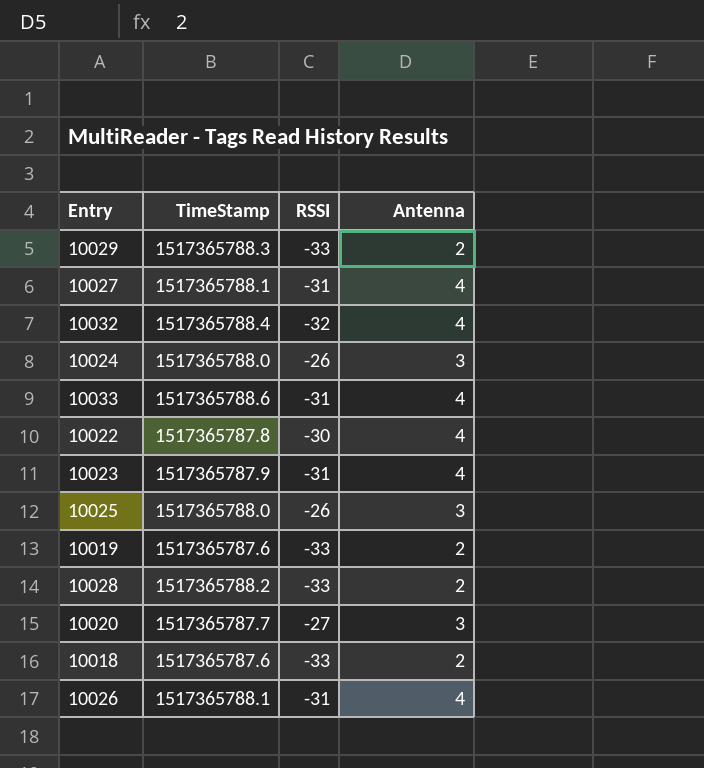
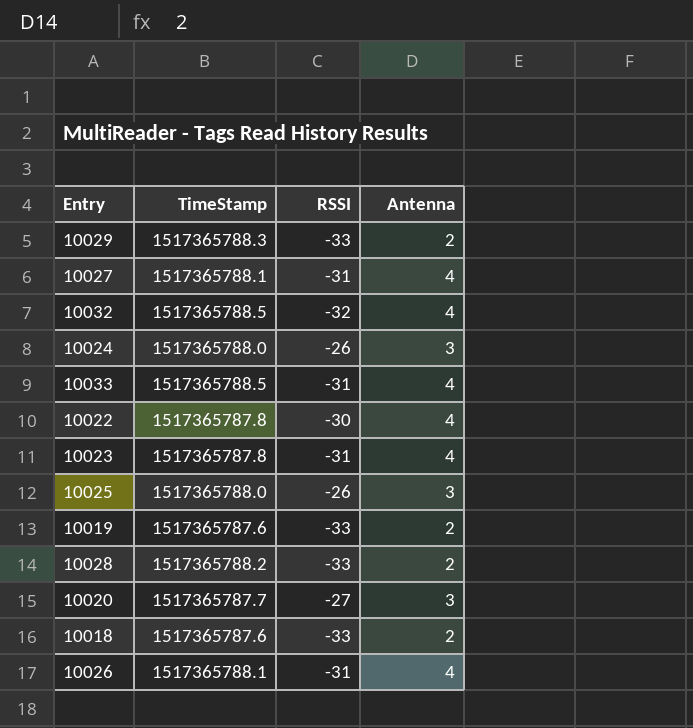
10032 | TimeStamp: 1517365788.4 -> 1517365788.5
10033 | TimeStamp: 1517365788.6 -> 1517365788.5
10023 | TimeStamp: 1517365787.9 -> 1517365787.8

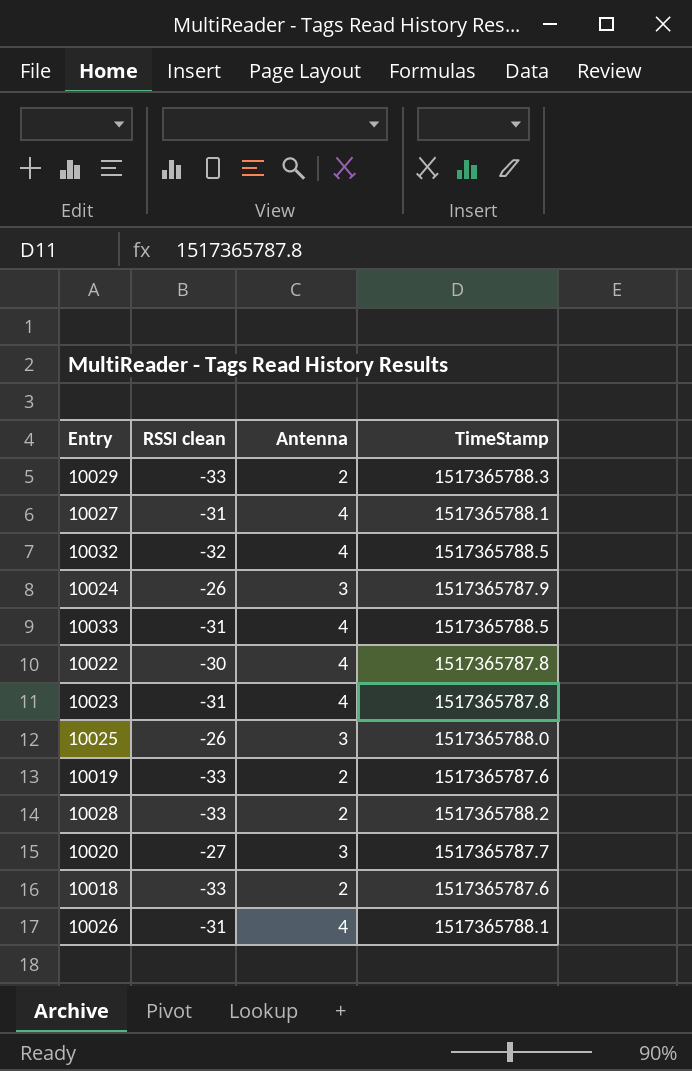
column name: RSSI -> RSSI clean
column TimeStamp | position: 2 -> 4
10024 | TimeStamp: 1517365788.0 -> 1517365787.9

